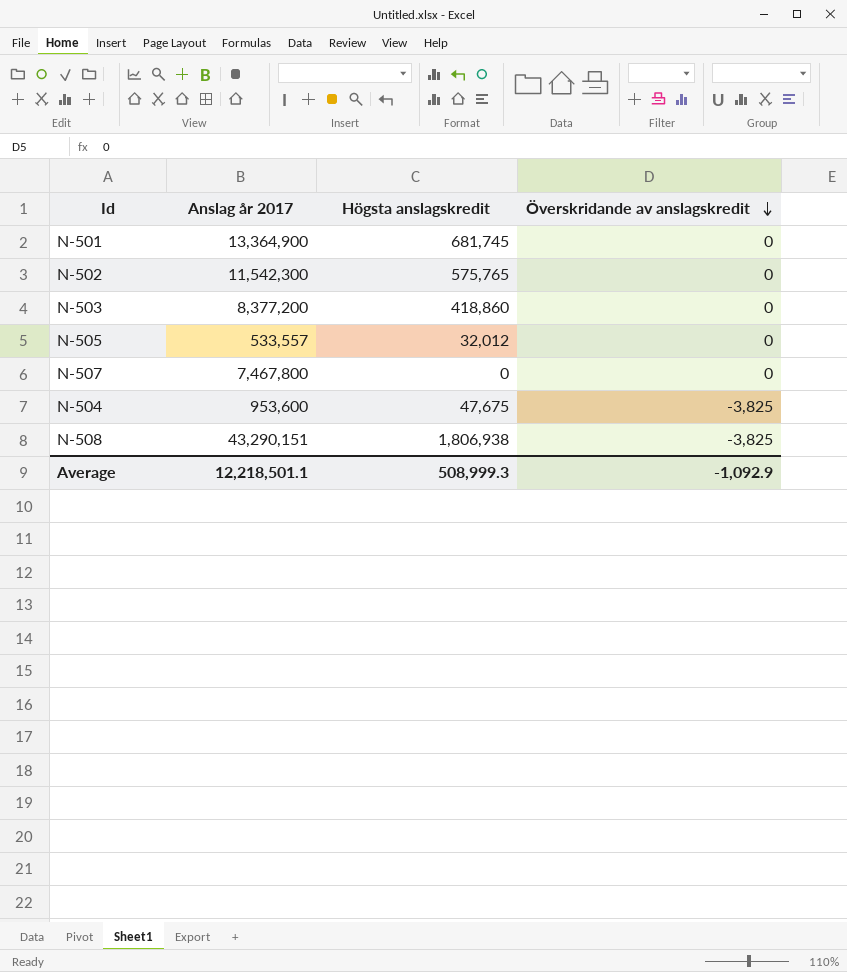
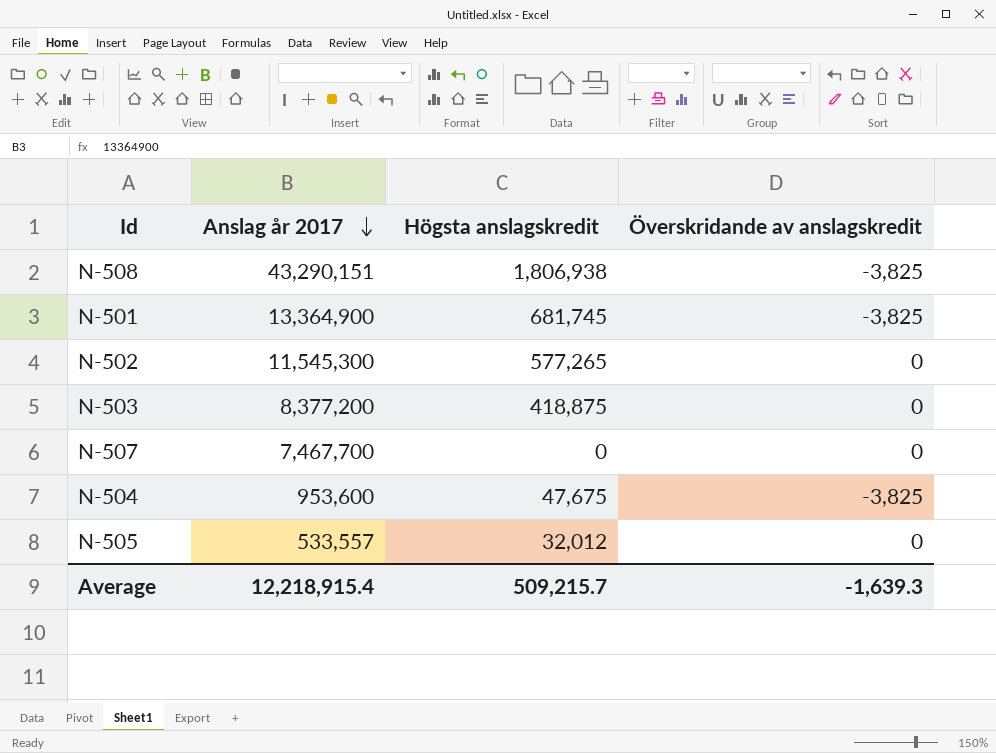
row order: Överskridande av anslagskredit descending -> Anslag år 2017 descending
N-501 | Överskridande av anslagskredit: 0 -> -3,825
N-502 | Anslag år 2017: 11,542,300 -> 11,545,300
N-502 | Högsta anslagskredit: 575,765 -> 577,265
N-503 | Högsta anslagskredit: 418,860 -> 418,875
N-507 | Anslag år 2017: 7,467,800 -> 7,467,700
Average | Anslag år 2017: 12,218,501.1 -> 12,218,915.4
Average | Högsta anslagskredit: 508,999.3 -> 509,215.7
Average | Överskridande av anslagskredit: -1,092.9 -> -1,639.3

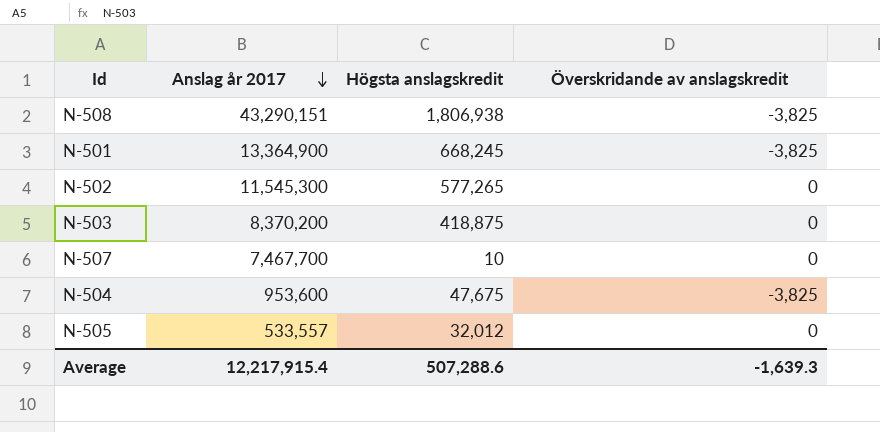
N-501 | Högsta anslagskredit: 681,745 -> 668,245
N-503 | Anslag år 2017: 8,377,200 -> 8,370,200
N-507 | Högsta anslagskredit: 0 -> 10
Average | Anslag år 2017: 12,218,915.4 -> 12,217,915.4
Average | Högsta anslagskredit: 509,215.7 -> 507,288.6

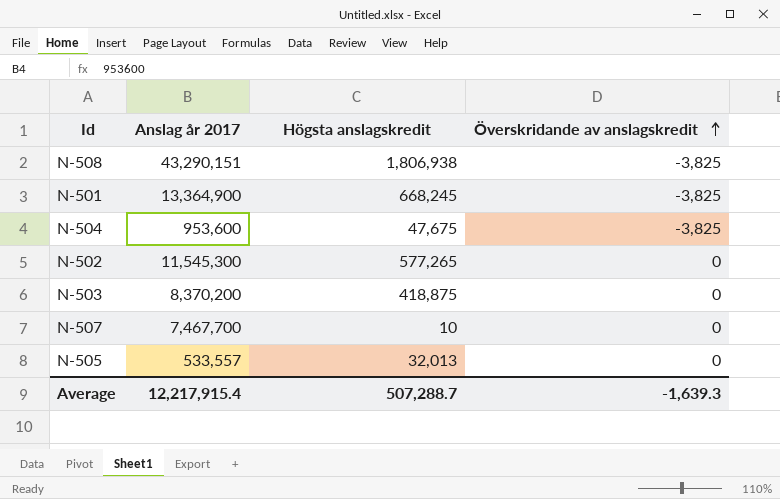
row order: Anslag år 2017 descending -> Överskridande av anslagskredit ascending
N-505 | Högsta anslagskredit: 32,012 -> 32,013
Average | Högsta anslagskredit: 507,288.6 -> 507,288.7

